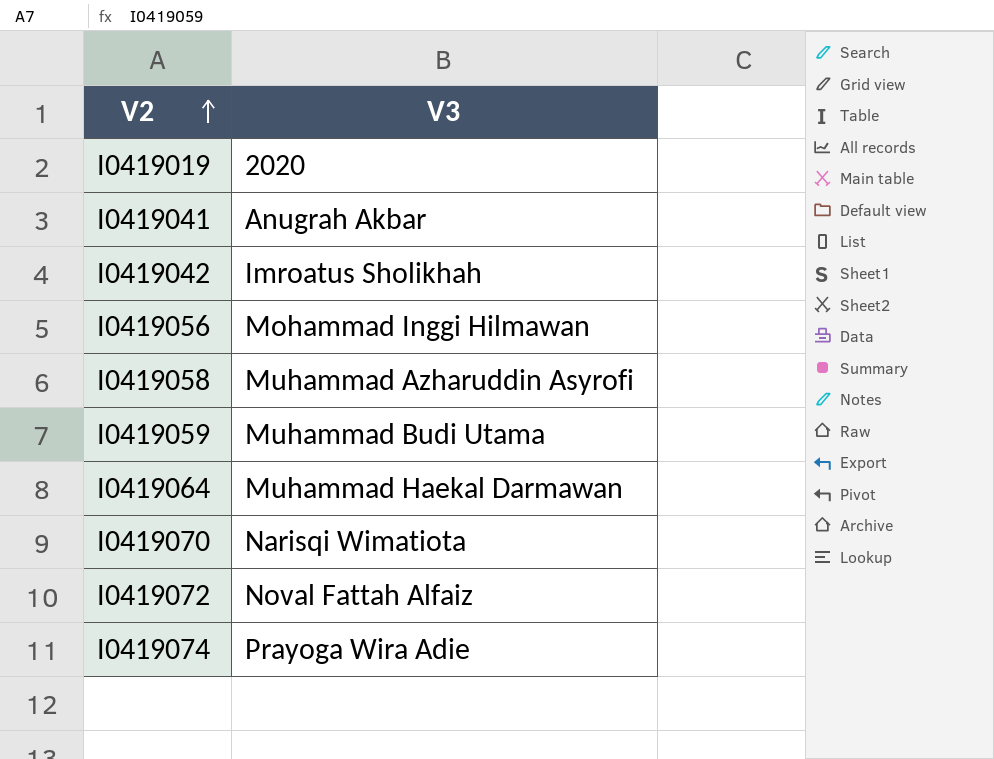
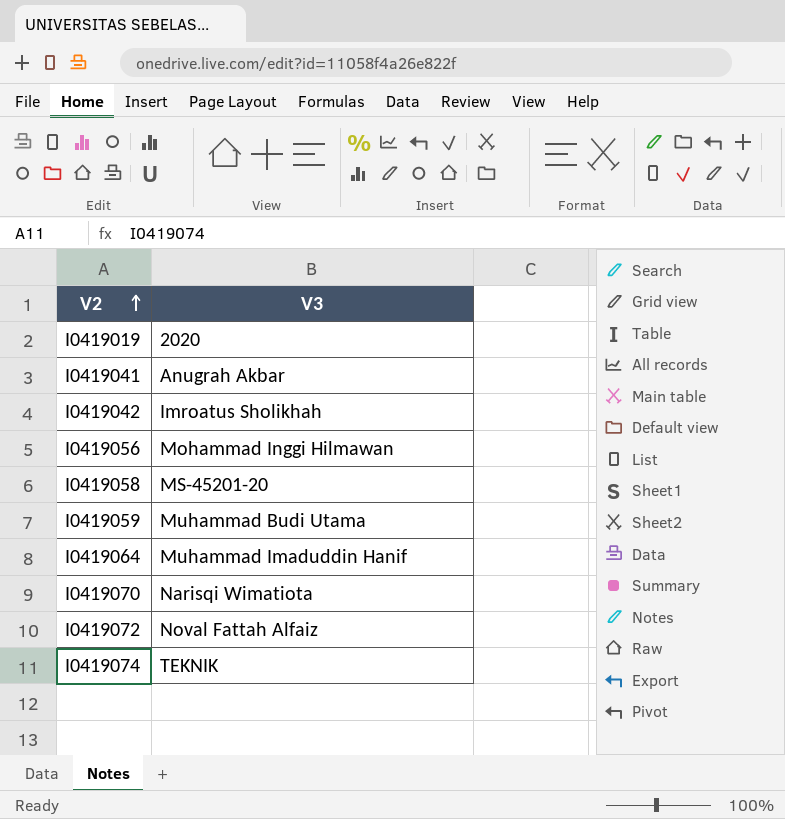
I0419058 | V3: Muhammad Azharuddin Asyrofi -> MS-45201-20
I0419064 | V3: Muhammad Haekal Darmawan -> Muhammad Imaduddin Hanif
I0419074 | V3: Prayoga Wira Adie -> TEKNIK

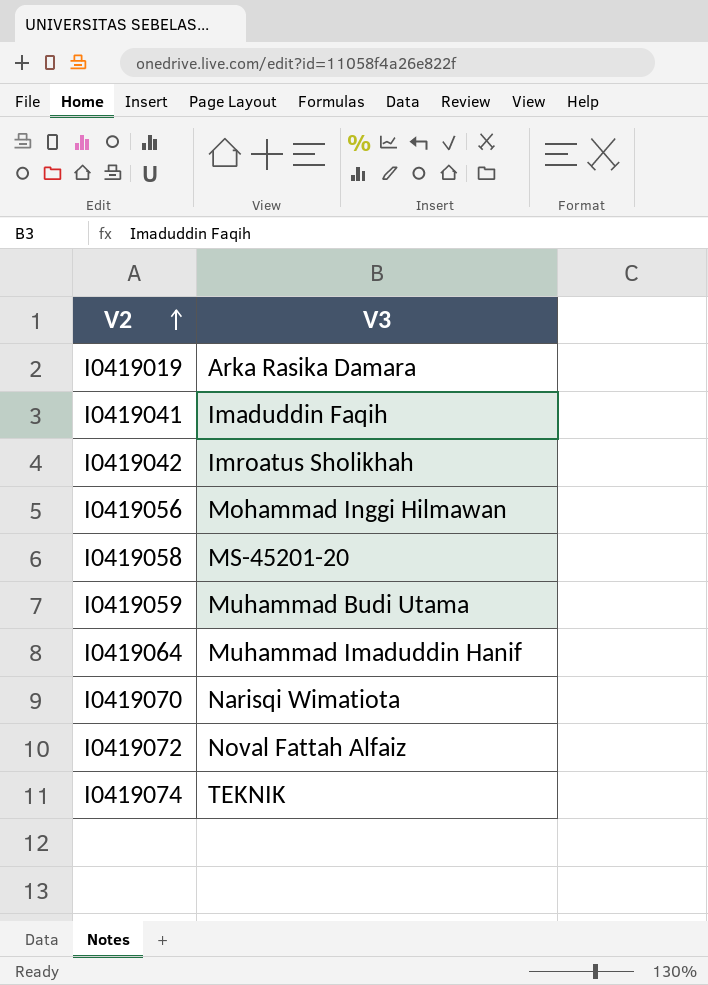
I0419019 | V3: 2020 -> Arka Rasika Damara
I0419041 | V3: Anugrah Akbar -> Imaduddin Faqih

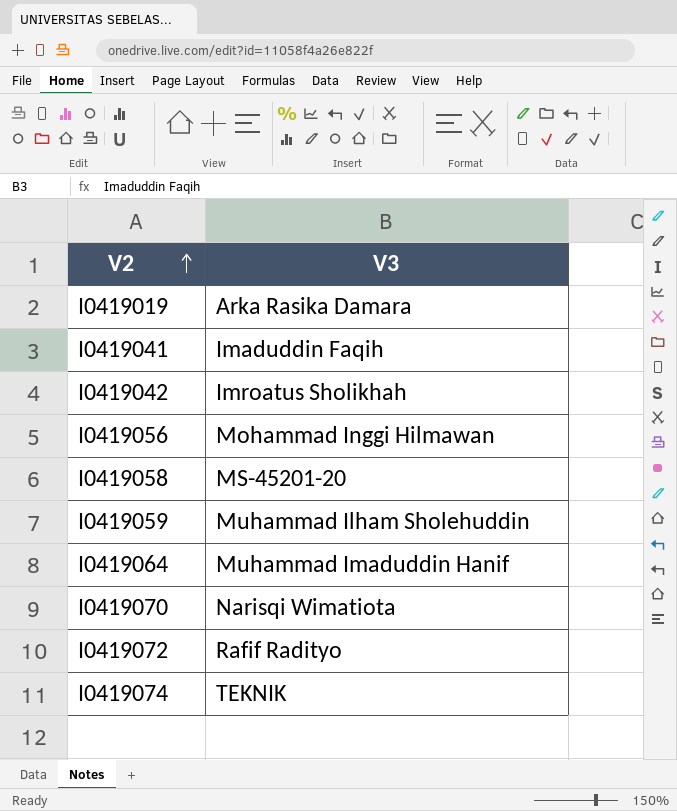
I0419059 | V3: Muhammad Budi Utama -> Muhammad Ilham Sholehuddin
I0419072 | V3: Noval Fattah Alfaiz -> Rafif Radityo

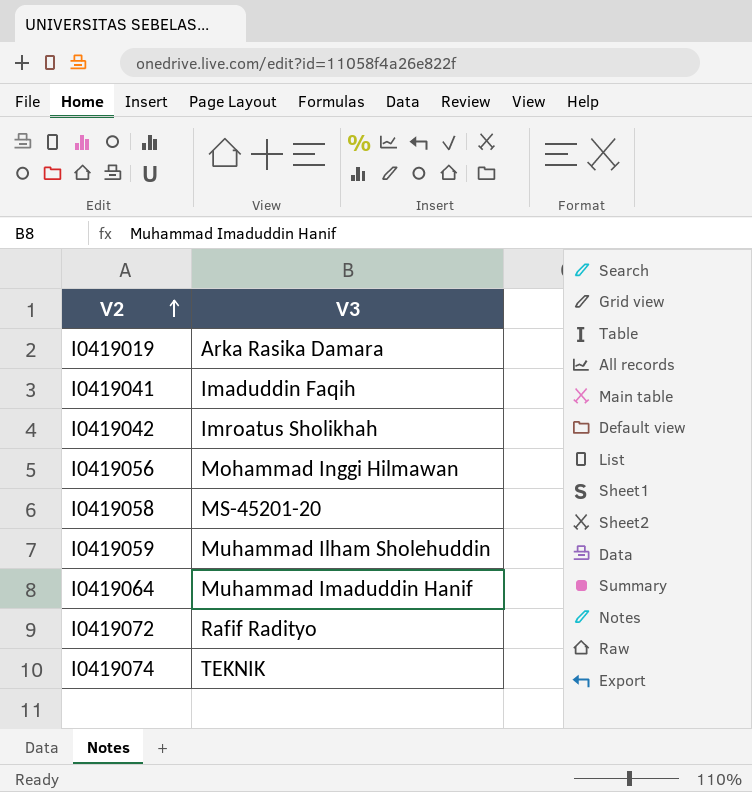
row I0419070: Narisqi Wimatiota -> none

